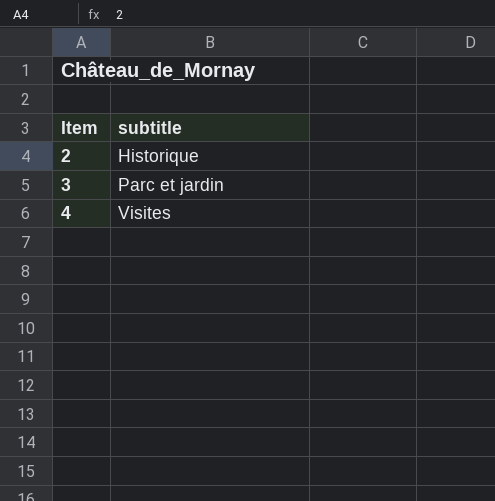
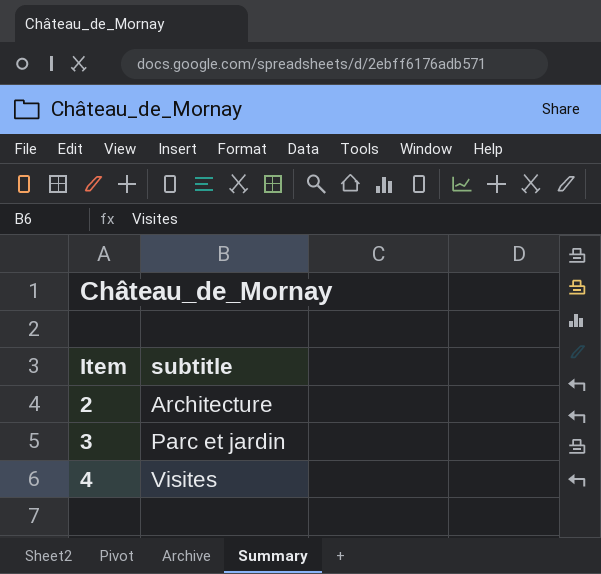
2 | subtitle: Historique -> Architecture

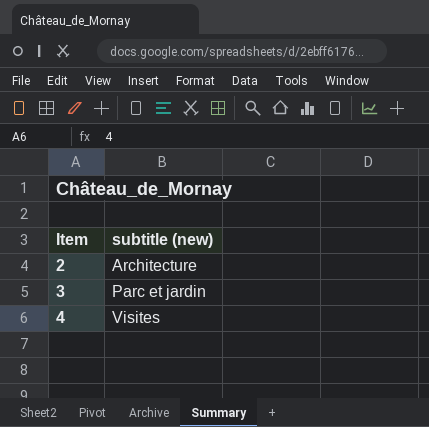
column name: subtitle -> subtitle (new)

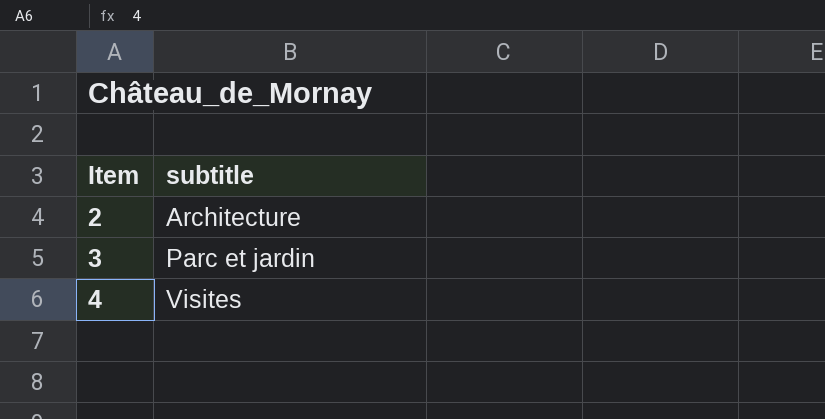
column name: subtitle (new) -> subtitle

